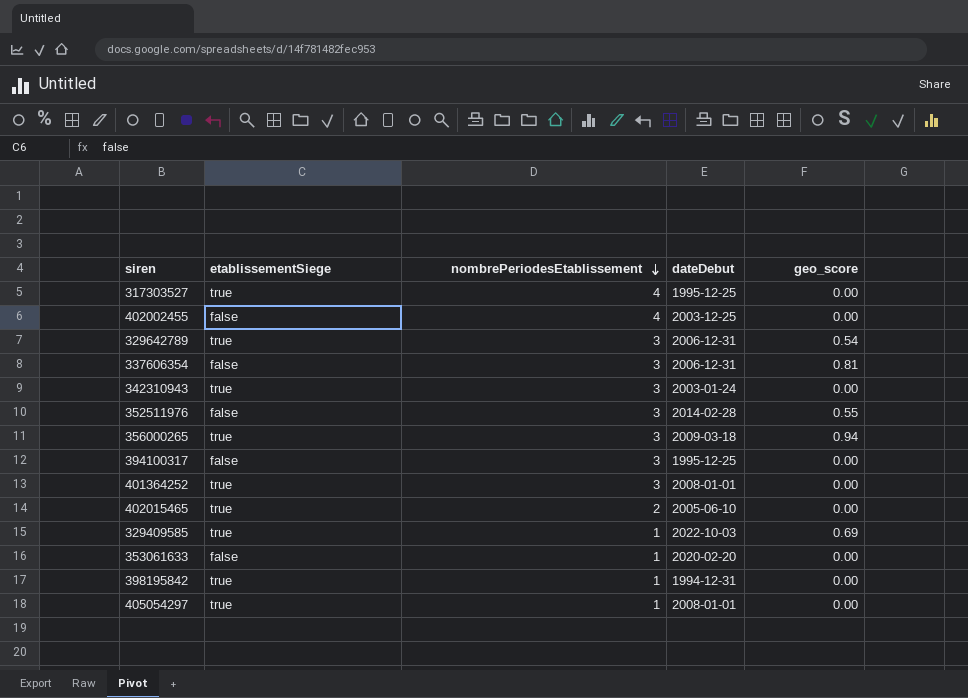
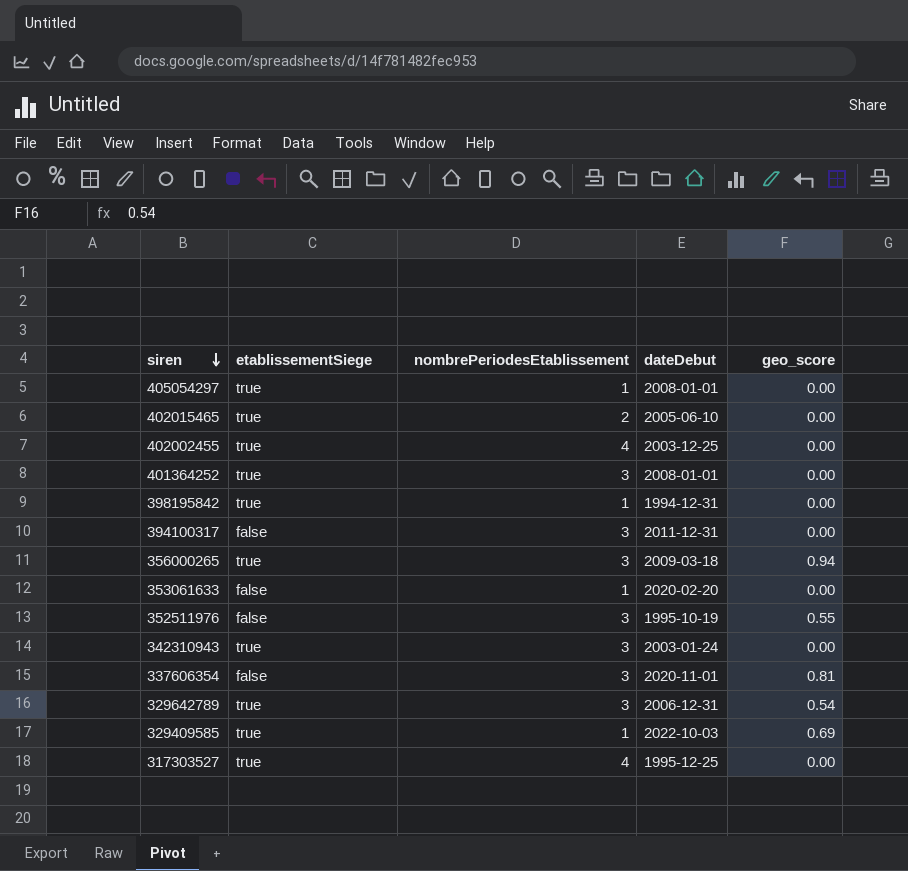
row order: nombrePeriodesEtablissement descending -> siren descending
402002455 | etablissementSiege: false -> true
394100317 | dateDebut: 1995-12-25 -> 2011-12-31
352511976 | dateDebut: 2014-02-28 -> 1995-10-19
337606354 | dateDebut: 2006-12-31 -> 2020-11-01

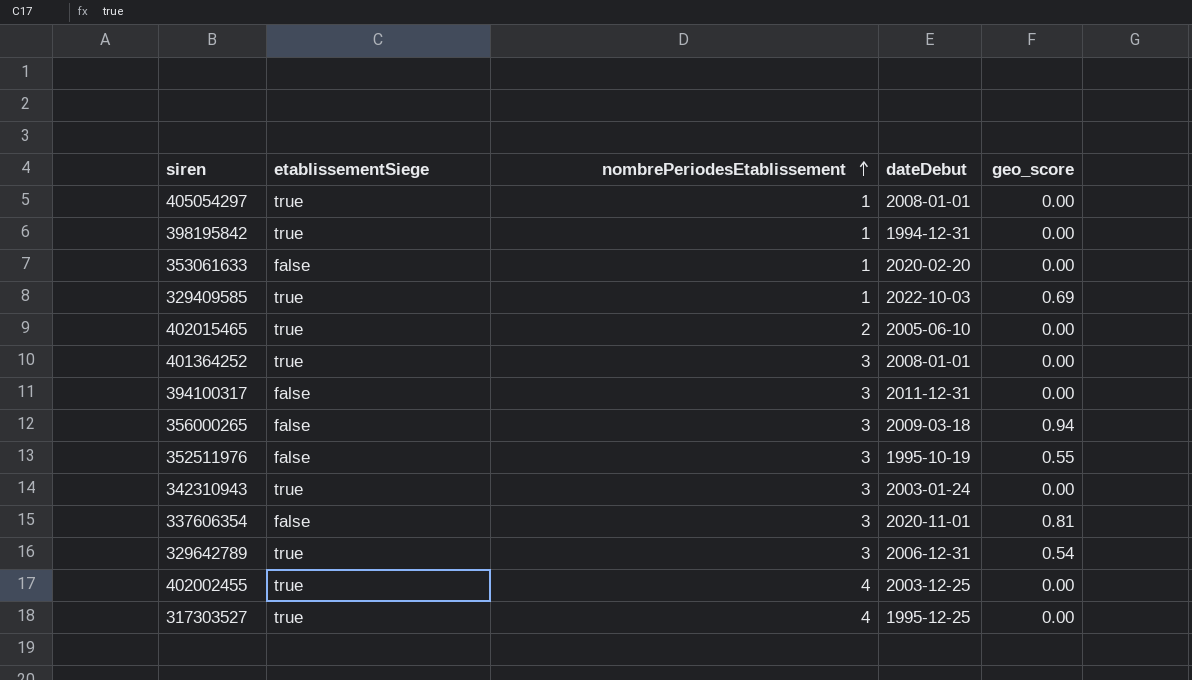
row order: siren descending -> nombrePeriodesEtablissement ascending
356000265 | etablissementSiege: true -> false

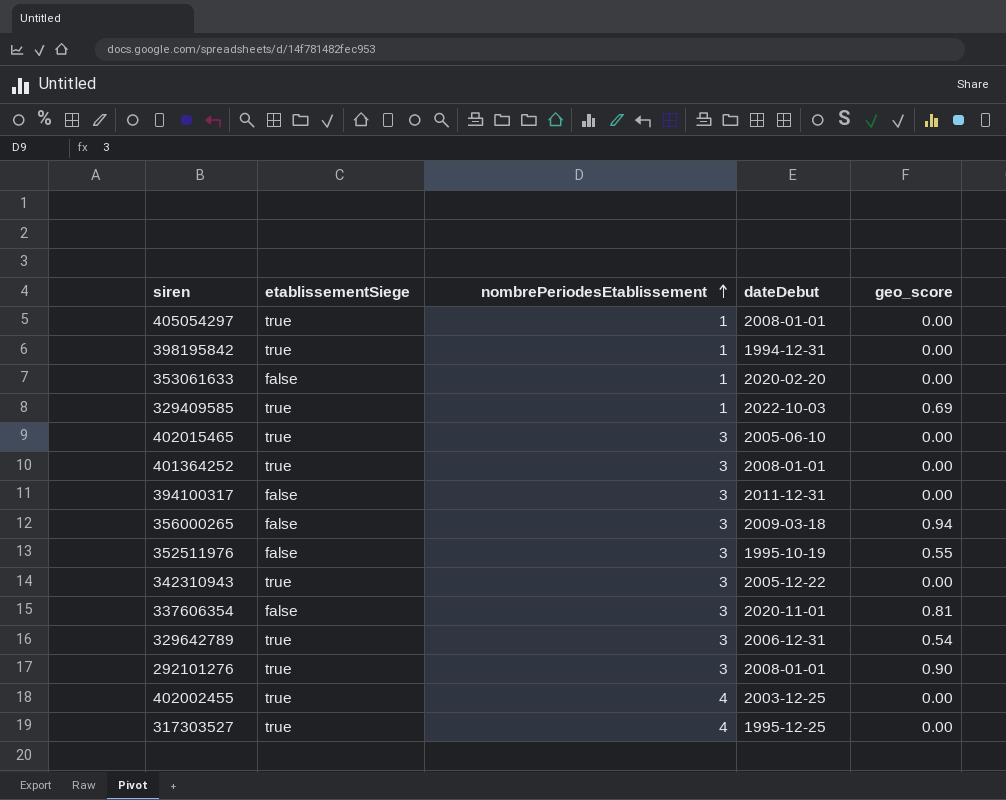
402015465 | nombrePeriodesEtablissement: 2 -> 3
342310943 | dateDebut: 2003-01-24 -> 2005-12-22
row 292101276: none -> true | 3 | 2008-01-01 | 0.90

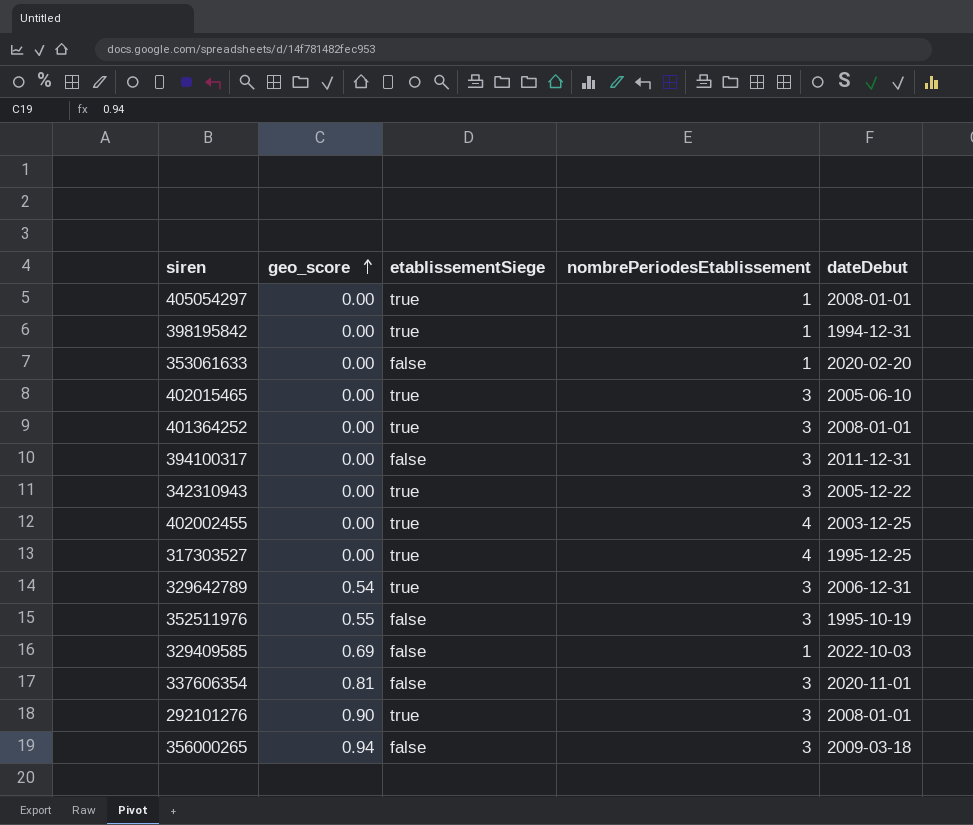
row order: nombrePeriodesEtablissement ascending -> geo_score ascending
column geo_score | position: 5 -> 2
329409585 | etablissementSiege: true -> false

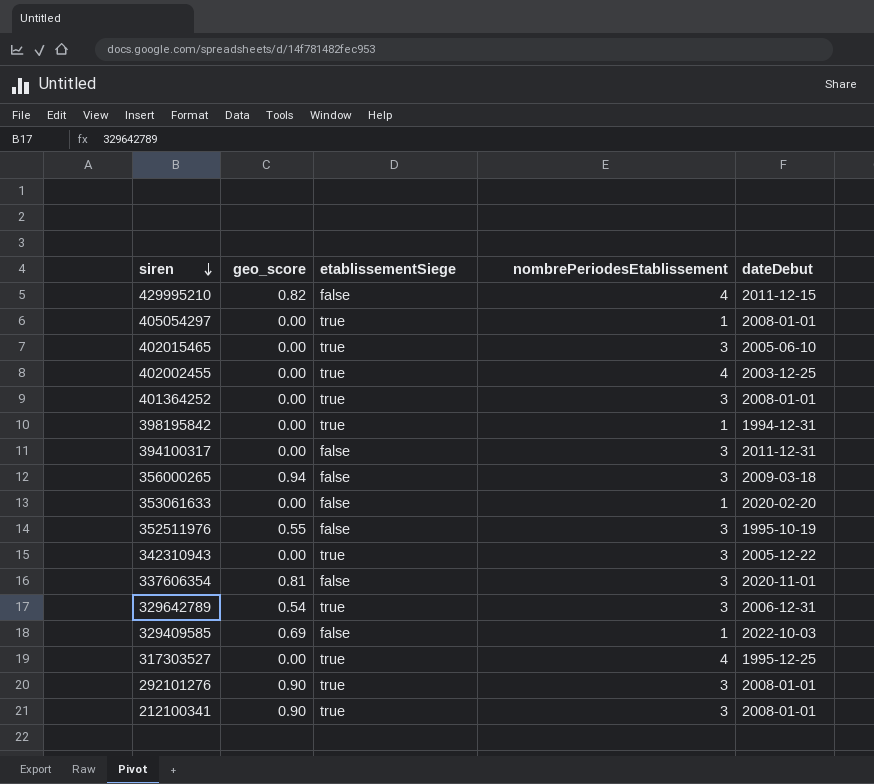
row order: geo_score ascending -> siren descending
row 429995210: none -> 0.82 | false | 4 | 2011-12-15
row 212100341: none -> 0.90 | true | 3 | 2008-01-01

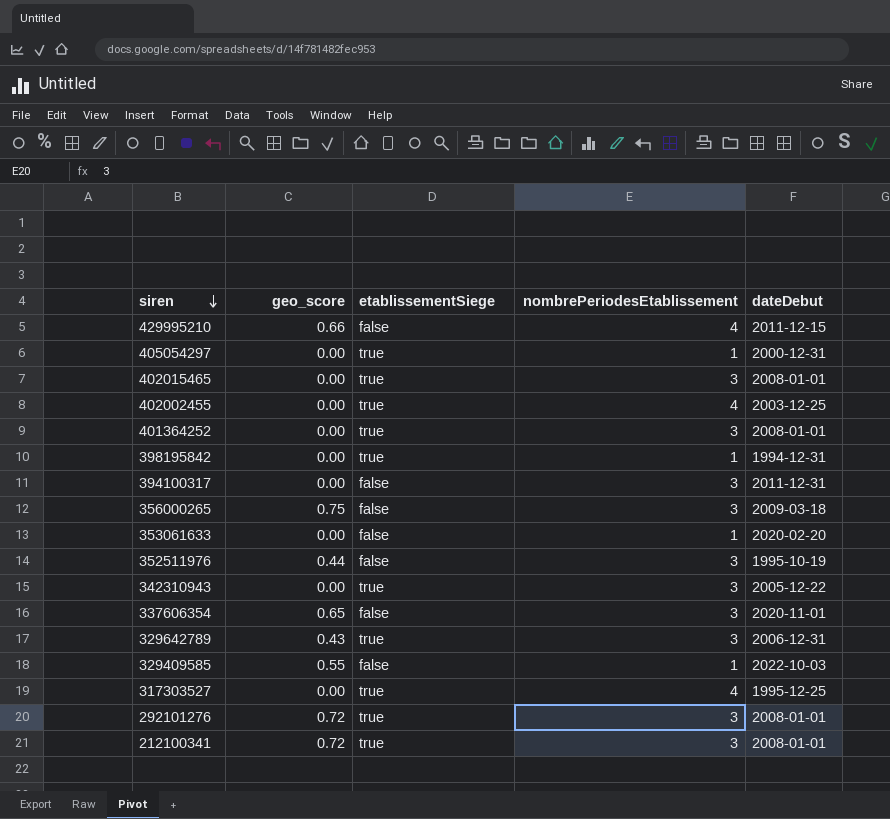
429995210 | geo_score: 0.82 -> 0.66
405054297 | dateDebut: 2008-01-01 -> 2000-12-31
402015465 | dateDebut: 2005-06-10 -> 2008-01-01
356000265 | geo_score: 0.94 -> 0.75
352511976 | geo_score: 0.55 -> 0.44
337606354 | geo_score: 0.81 -> 0.65
329642789 | geo_score: 0.54 -> 0.43
329409585 | geo_score: 0.69 -> 0.55
292101276 | geo_score: 0.90 -> 0.72
212100341 | geo_score: 0.90 -> 0.72

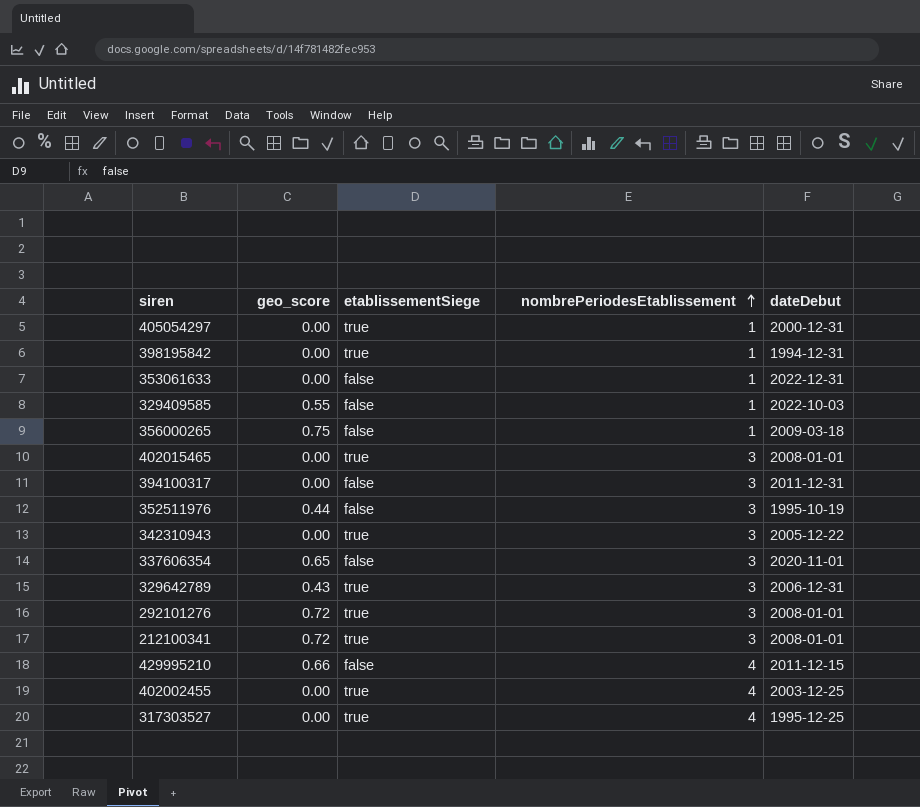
row order: siren descending -> nombrePeriodesEtablissement ascending
row 401364252: 0.00 | true | 3 | 2008-01-01 -> none
353061633 | dateDebut: 2020-02-20 -> 2022-12-31
356000265 | nombrePeriodesEtablissement: 3 -> 1

